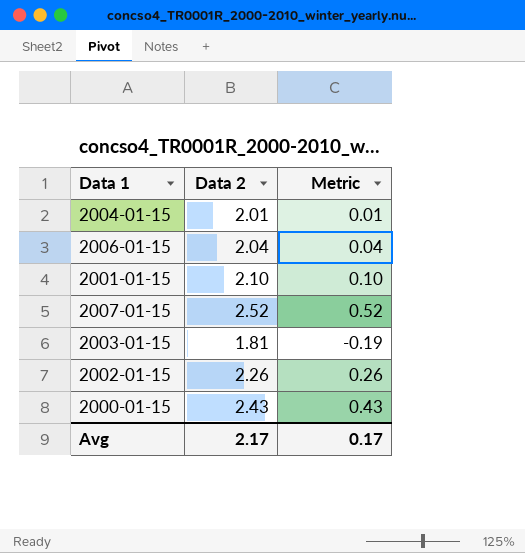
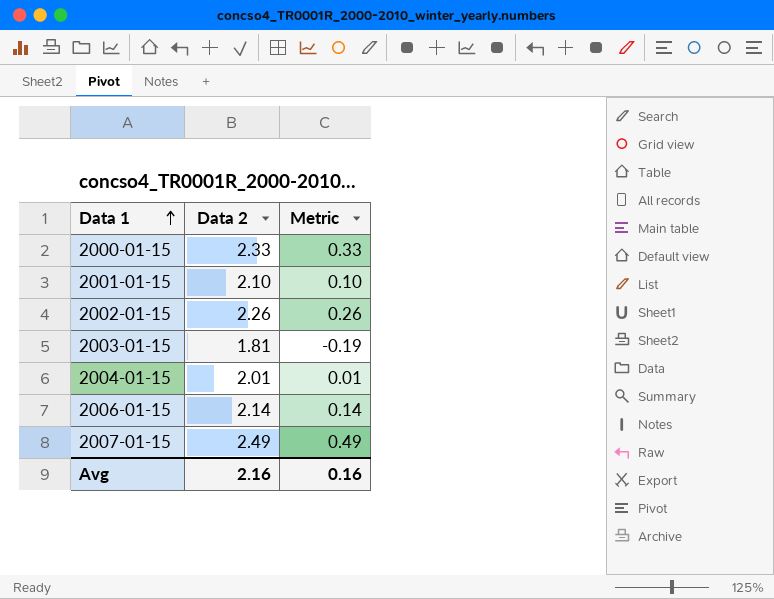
row order: none -> Data 1 ascending
2000-01-15 | Data 2: 2.43 -> 2.33
2000-01-15 | Metric: 0.43 -> 0.33
2006-01-15 | Data 2: 2.04 -> 2.14
2006-01-15 | Metric: 0.04 -> 0.14
2007-01-15 | Data 2: 2.52 -> 2.49
2007-01-15 | Metric: 0.52 -> 0.49
Avg | Data 2: 2.17 -> 2.16
Avg | Metric: 0.17 -> 0.16

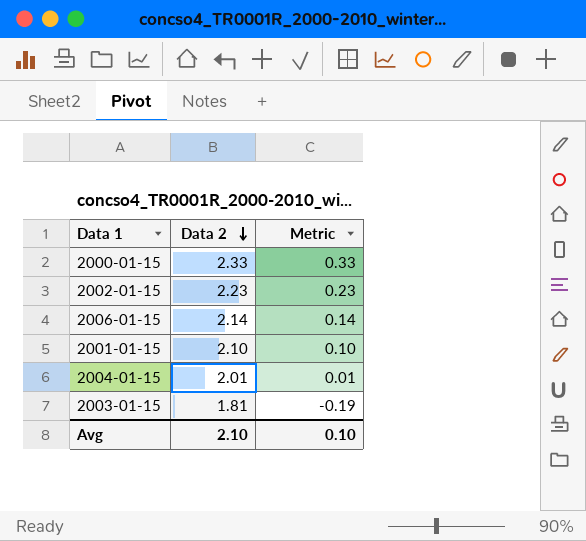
row order: Data 1 ascending -> Data 2 descending
row 2007-01-15: 2.49 | 0.49 -> none
2002-01-15 | Data 2: 2.26 -> 2.23
2002-01-15 | Metric: 0.26 -> 0.23
Avg | Data 2: 2.16 -> 2.10
Avg | Metric: 0.16 -> 0.10

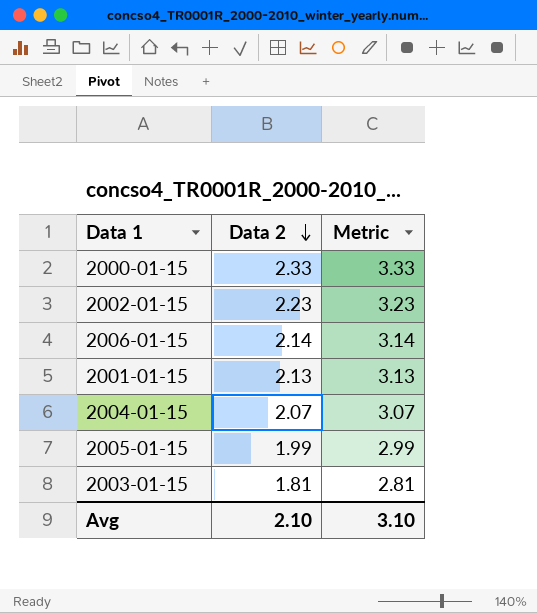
column Metric | formula: [Data 2] - 2 -> [Data 2] + 1
2001-01-15 | Data 2: 2.10 -> 2.13
2004-01-15 | Data 2: 2.01 -> 2.07
row 2005-01-15: none -> 1.99 | 2.99
Avg | Metric: 0.10 -> 3.10

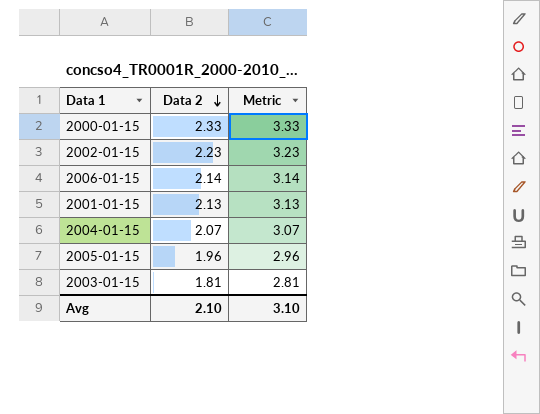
2005-01-15 | Data 2: 1.99 -> 1.96
2005-01-15 | Metric: 2.99 -> 2.96

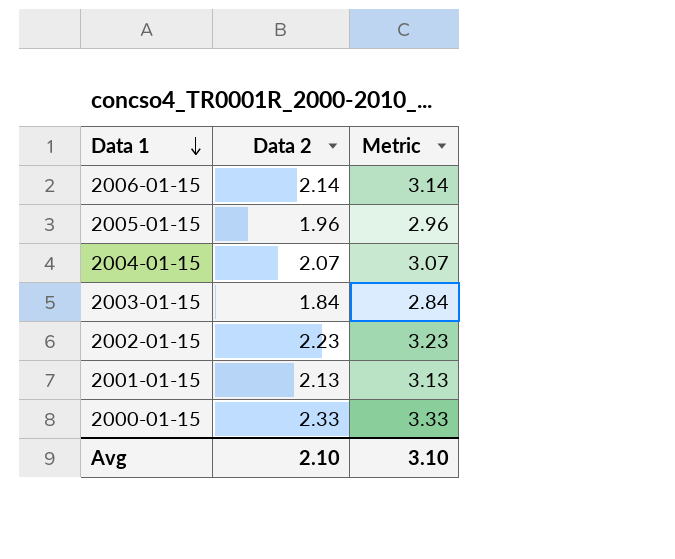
row order: Data 2 descending -> Data 1 descending
2003-01-15 | Data 2: 1.81 -> 1.84
2003-01-15 | Metric: 2.81 -> 2.84

